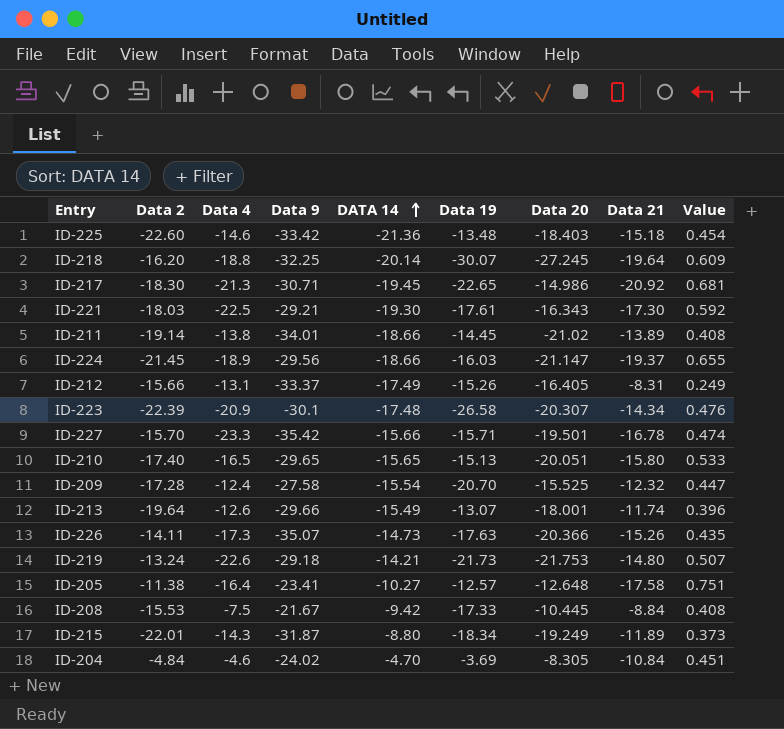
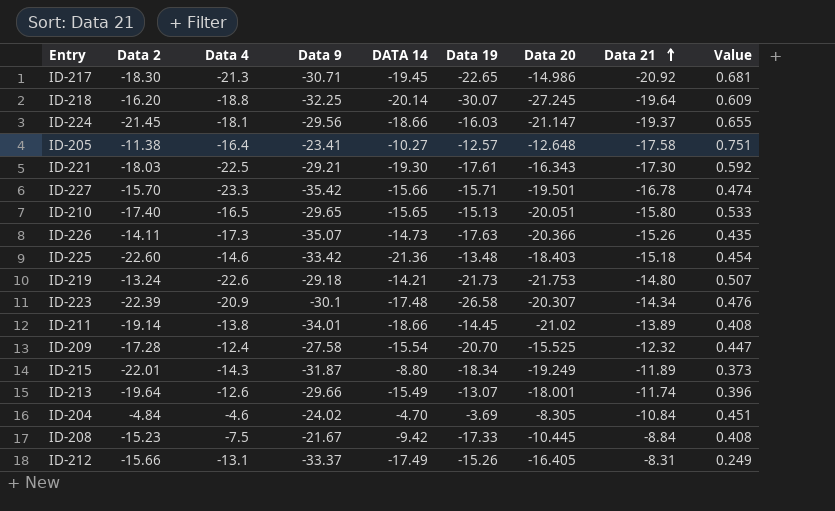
row order: DATA 14 ascending -> Data 21 ascending
ID-224 | Data 4: -18.9 -> -18.1
ID-208 | Data 2: -15.53 -> -15.23

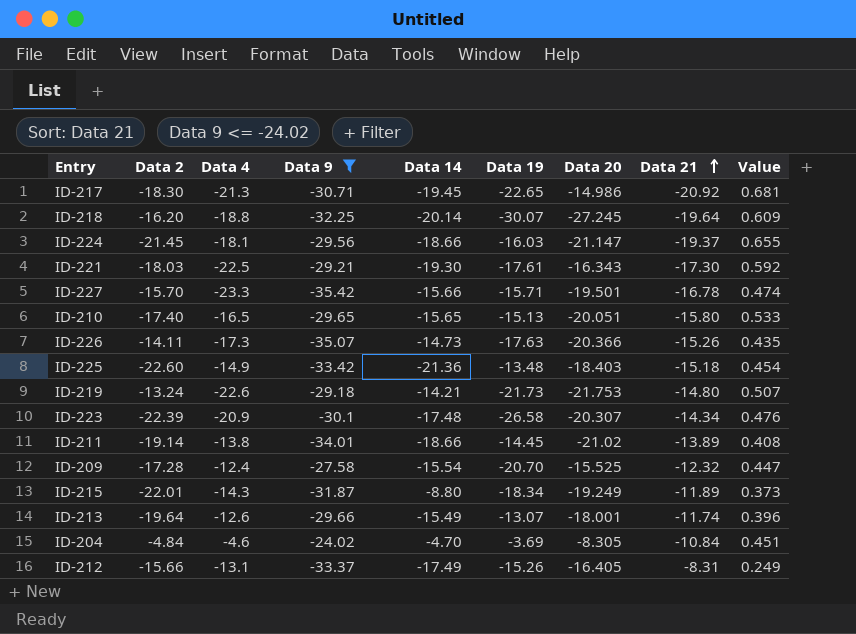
filter: none -> Data 9 <= -24.02
column name: DATA 14 -> Data 14
ID-225 | Data 4: -14.6 -> -14.9

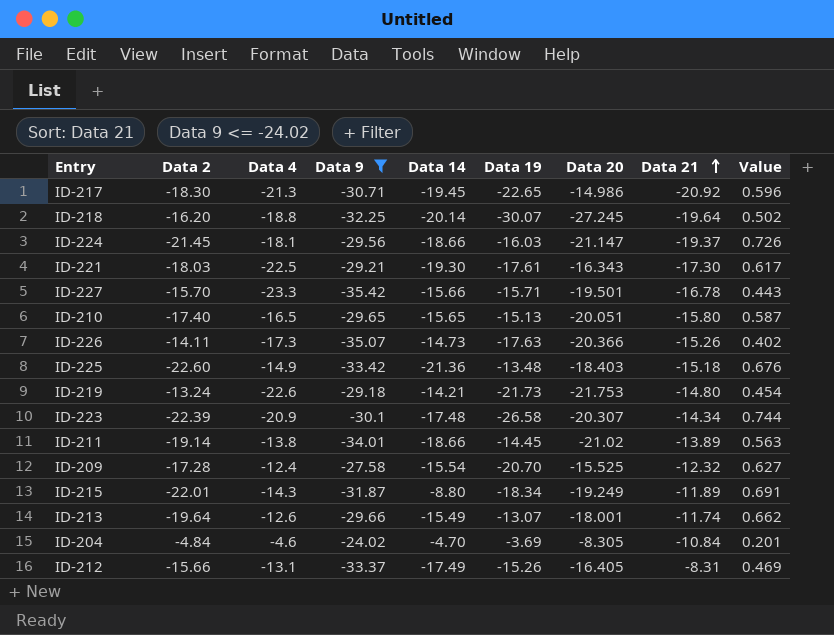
column Value | formula: [Data 21] / [Data 9] -> [Data 2] / [Data 9]

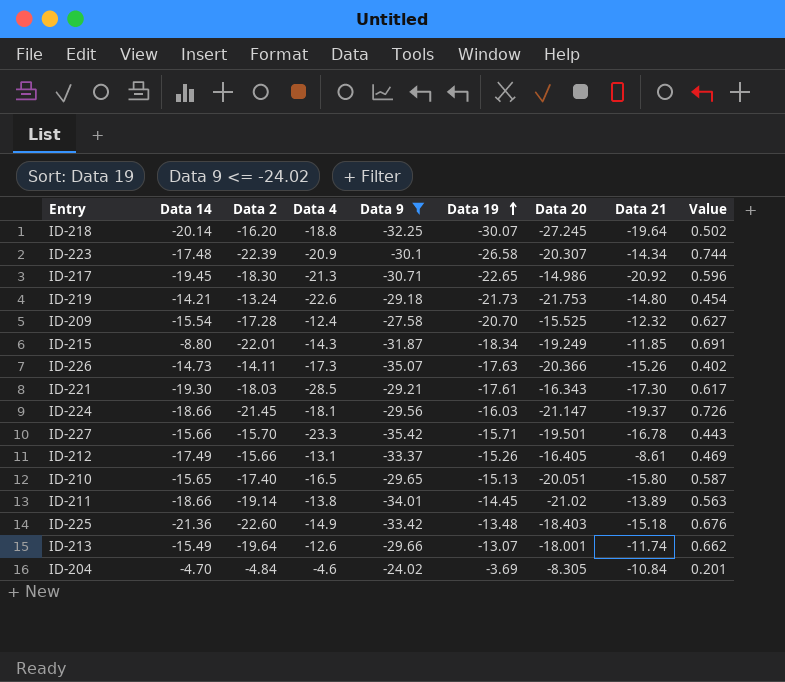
row order: Data 21 ascending -> Data 19 ascending
column Data 14 | position: 5 -> 2
ID-215 | Data 21: -11.89 -> -11.85
ID-221 | Data 4: -22.5 -> -28.5
ID-212 | Data 21: -8.31 -> -8.61

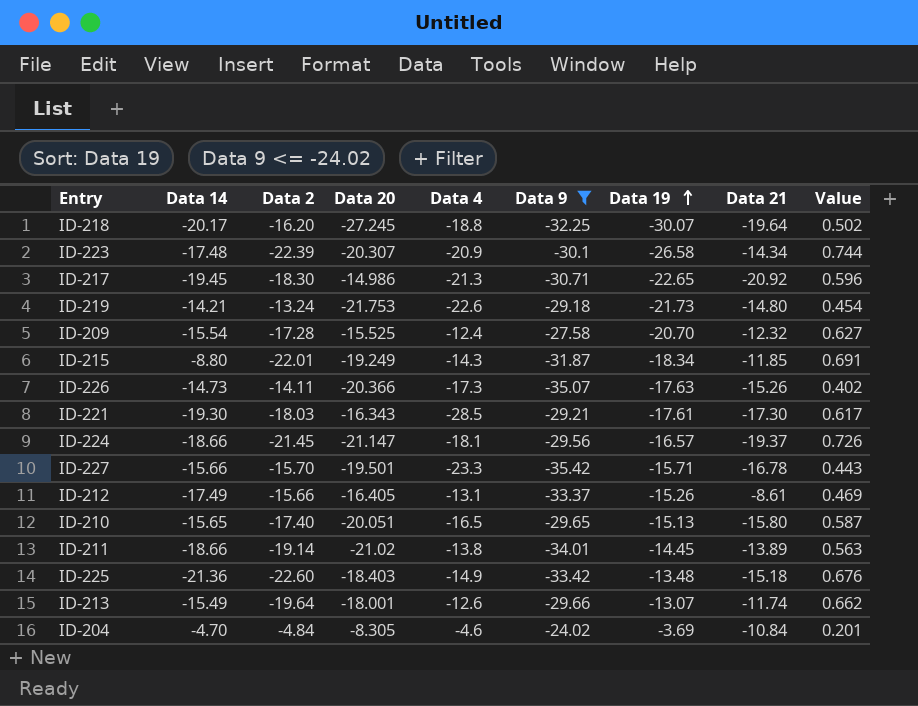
column Data 20 | position: 7 -> 4
ID-218 | Data 14: -20.14 -> -20.17
ID-224 | Data 19: -16.03 -> -16.57

